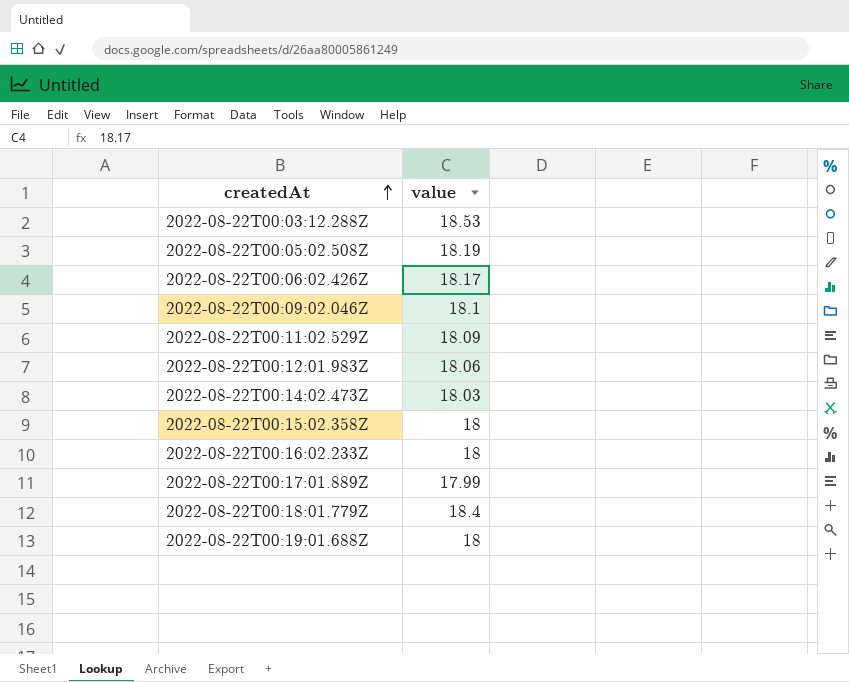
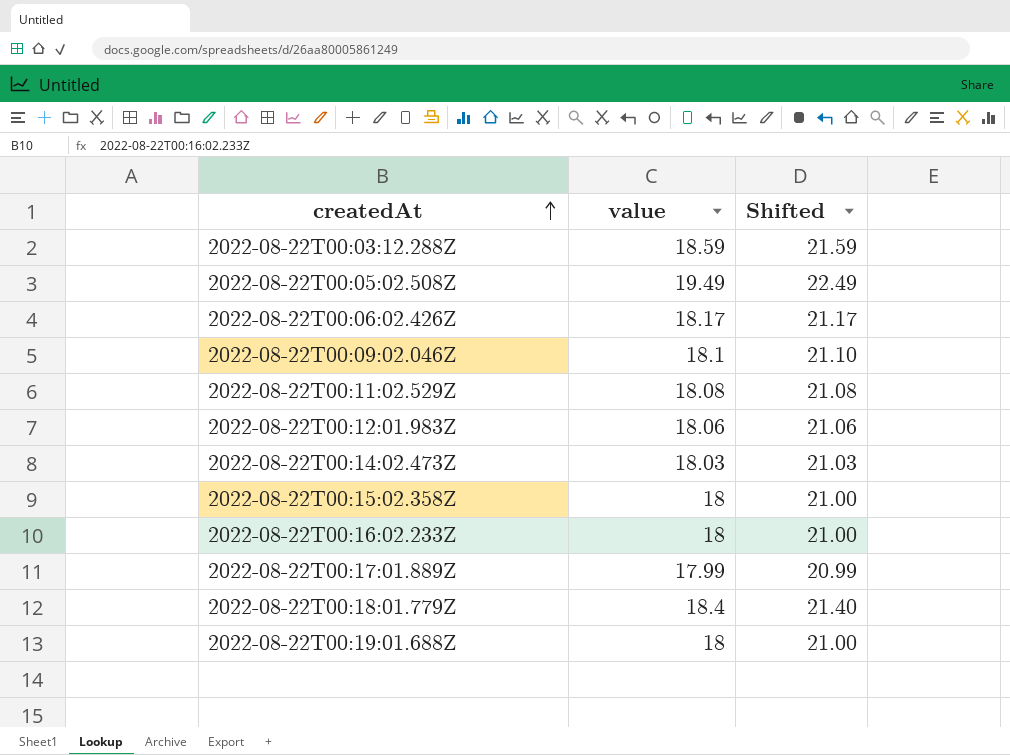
column Shifted | formula: none -> [value] + 3
2022-08-22T00:03:12.288Z | value: 18.53 -> 18.59
2022-08-22T00:05:02.508Z | value: 18.19 -> 19.49
2022-08-22T00:11:02.529Z | value: 18.09 -> 18.08

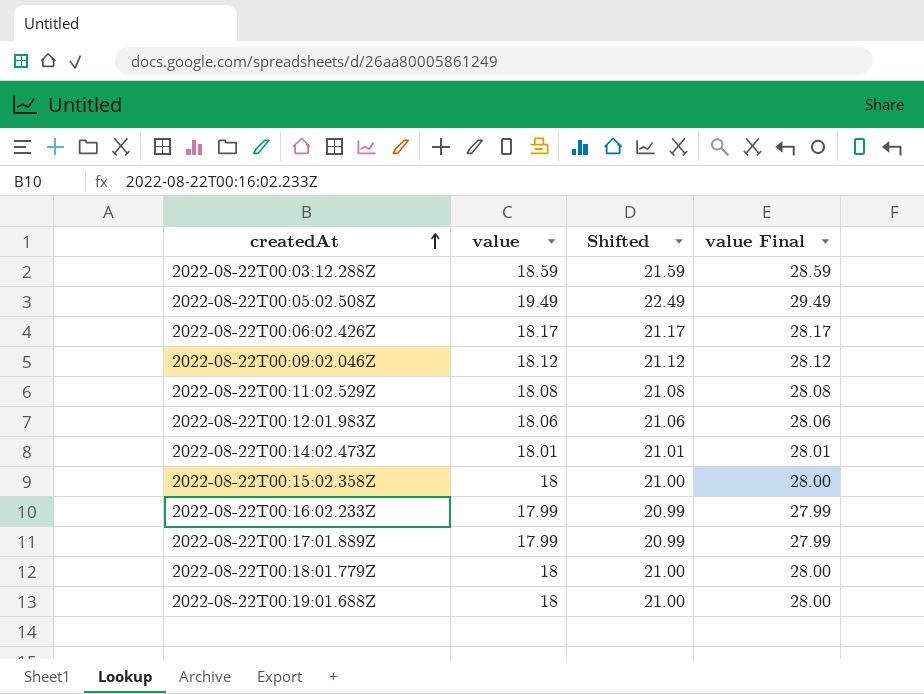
column value Final | formula: none -> [value] + 10
2022-08-22T00:09:02.046Z | value: 18.1 -> 18.12
2022-08-22T00:09:02.046Z | Shifted: 21.10 -> 21.12
2022-08-22T00:14:02.473Z | value: 18.03 -> 18.01
2022-08-22T00:14:02.473Z | Shifted: 21.03 -> 21.01
2022-08-22T00:16:02.233Z | value: 18 -> 17.99
2022-08-22T00:16:02.233Z | Shifted: 21.00 -> 20.99
2022-08-22T00:18:01.779Z | value: 18.4 -> 18
2022-08-22T00:18:01.779Z | Shifted: 21.40 -> 21.00

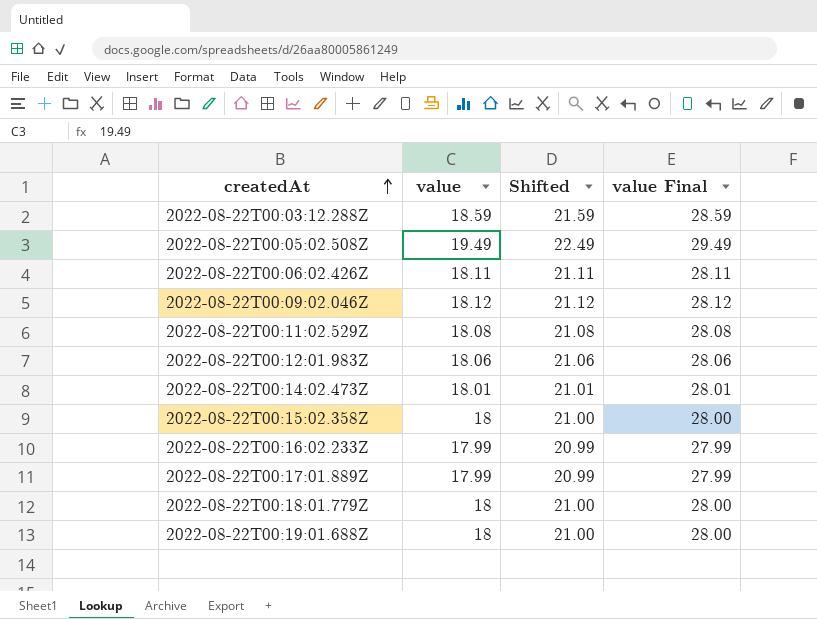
2022-08-22T00:06:02.426Z | value: 18.17 -> 18.11
2022-08-22T00:06:02.426Z | Shifted: 21.17 -> 21.11
2022-08-22T00:06:02.426Z | value Final: 28.17 -> 28.11

